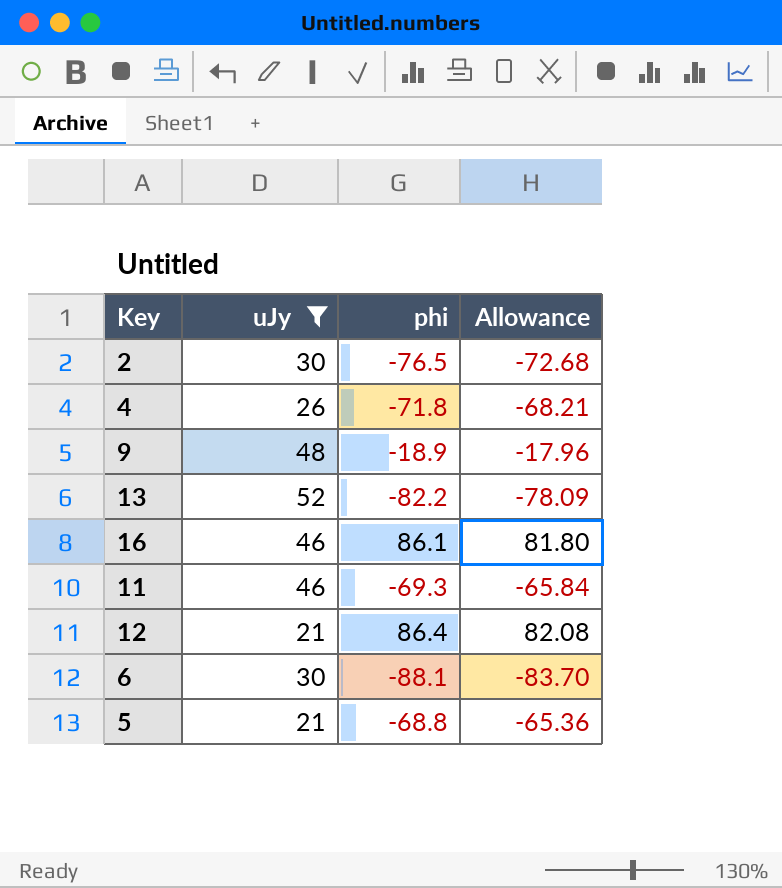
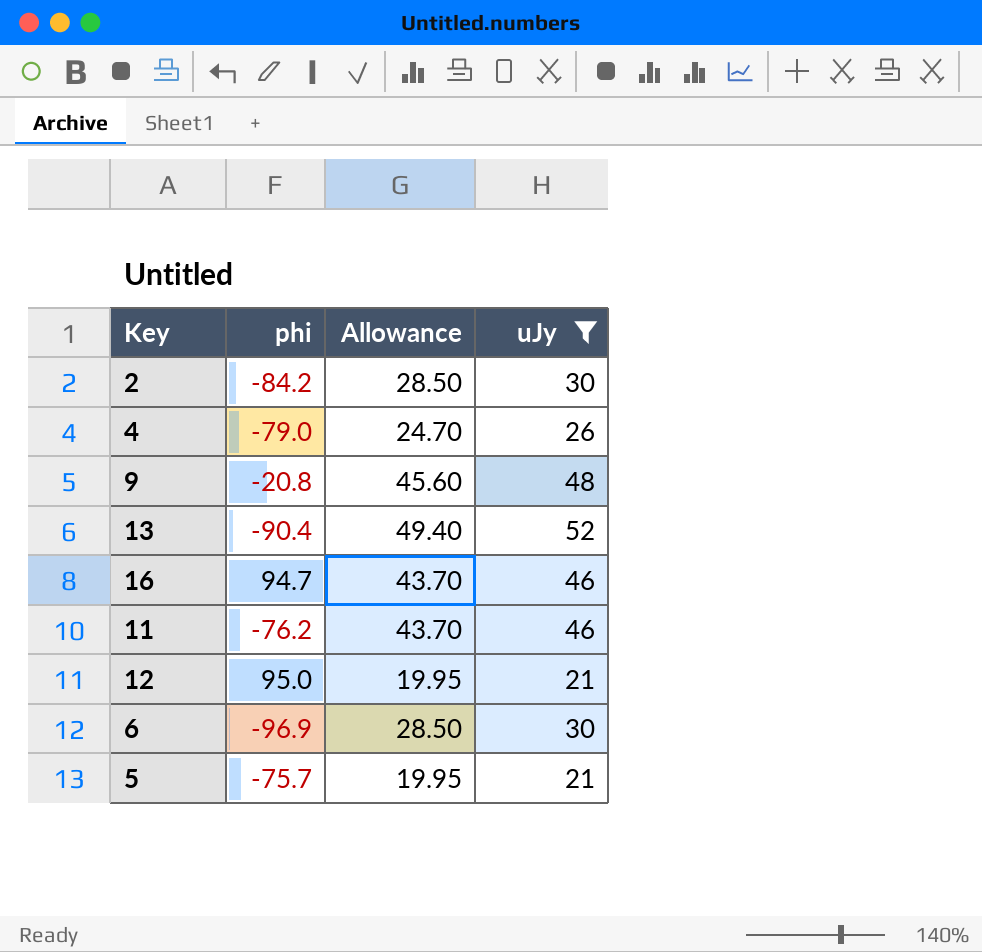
column Allowance | formula: [phi] * 0.95 -> [uJy] * 0.95
column uJy | position: 2 -> 4
2 | phi: -76.5 -> -84.2
4 | phi: -71.8 -> -79.0
9 | phi: -18.9 -> -20.8
13 | phi: -82.2 -> -90.4
16 | phi: 86.1 -> 94.7
11 | phi: -69.3 -> -76.2
12 | phi: 86.4 -> 95.0
6 | phi: -88.1 -> -96.9
5 | phi: -68.8 -> -75.7

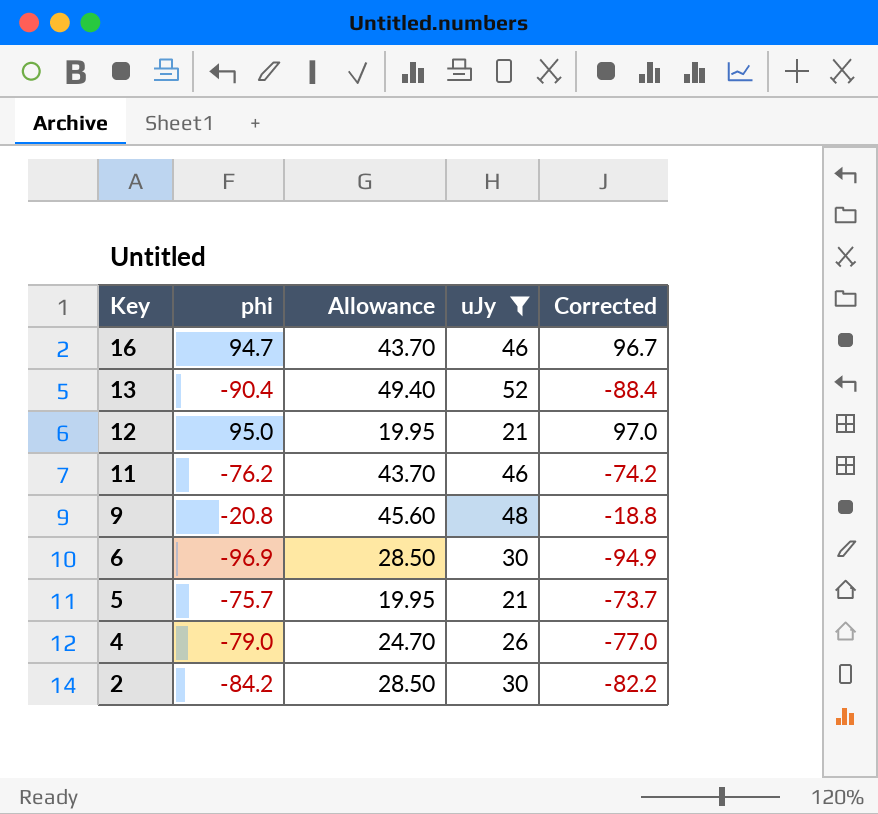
row order: none -> Key descending
column Corrected | formula: none -> [phi] + 2

